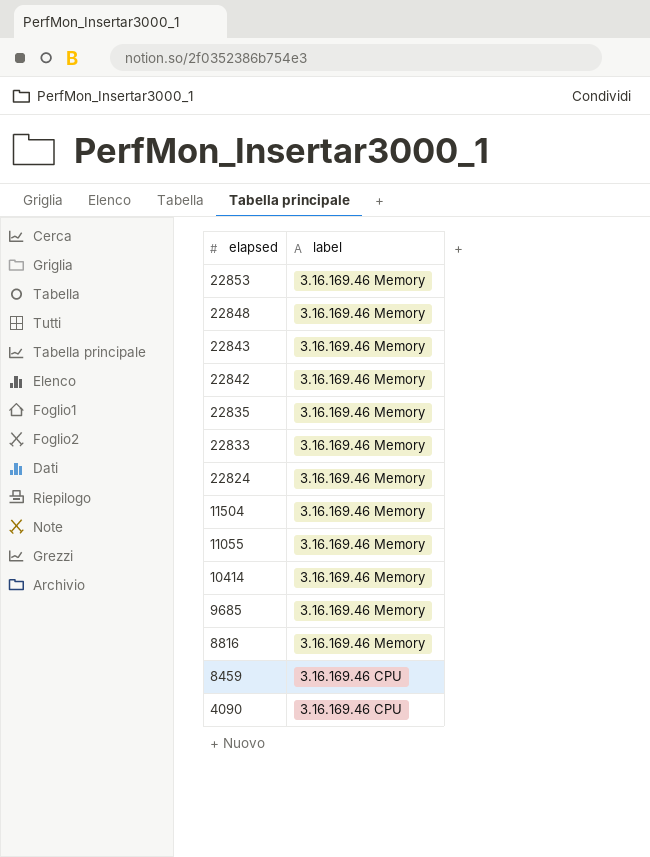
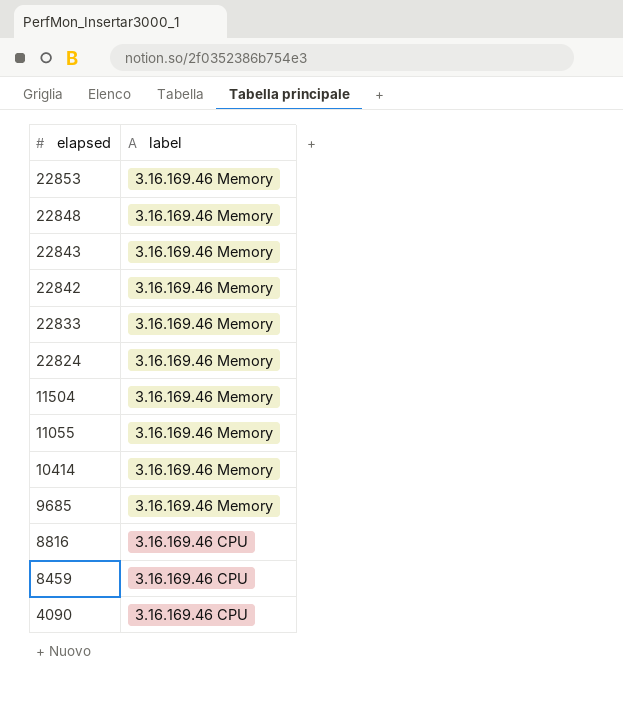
row 22835: 3.16.169.46 Memory -> none
8816 | label: 3.16.169.46 Memory -> 3.16.169.46 CPU

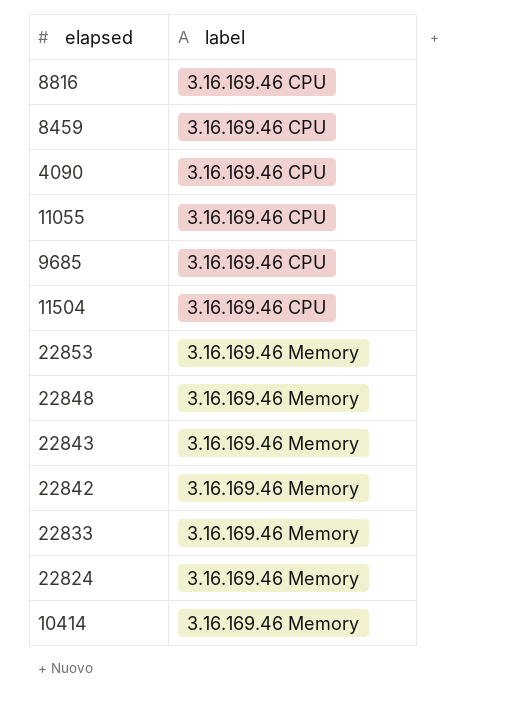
row order: elapsed descending -> label ascending
11055 | label: 3.16.169.46 Memory -> 3.16.169.46 CPU
9685 | label: 3.16.169.46 Memory -> 3.16.169.46 CPU
11504 | label: 3.16.169.46 Memory -> 3.16.169.46 CPU

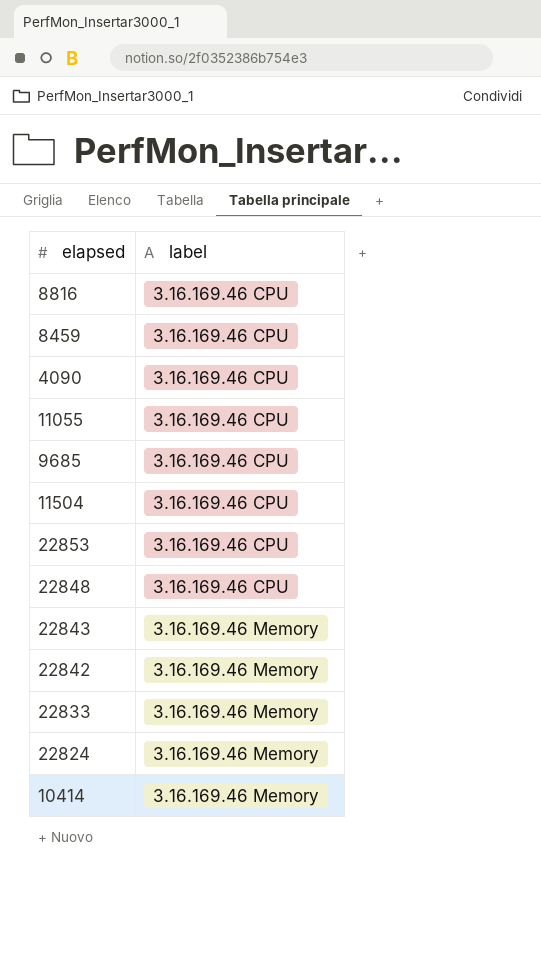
22853 | label: 3.16.169.46 Memory -> 3.16.169.46 CPU
22848 | label: 3.16.169.46 Memory -> 3.16.169.46 CPU

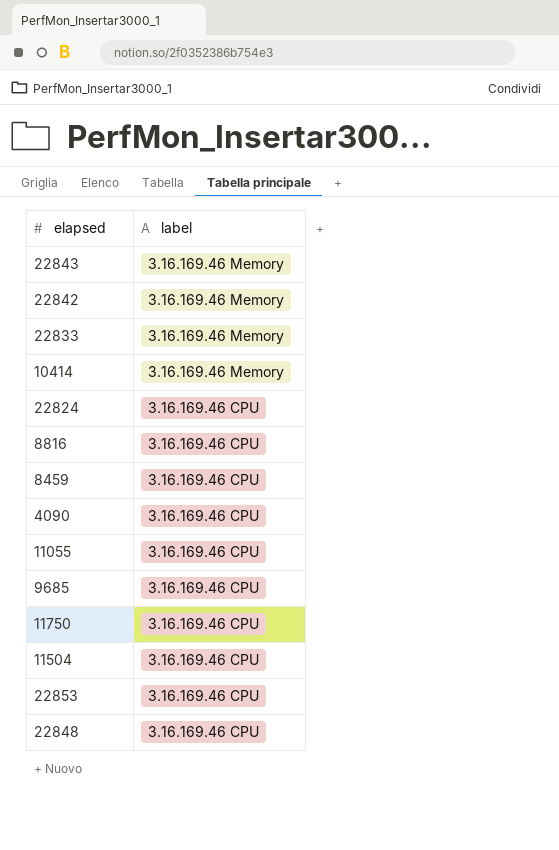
row order: label ascending -> label descending
22824 | label: 3.16.169.46 Memory -> 3.16.169.46 CPU
row 11750: none -> 3.16.169.46 CPU

